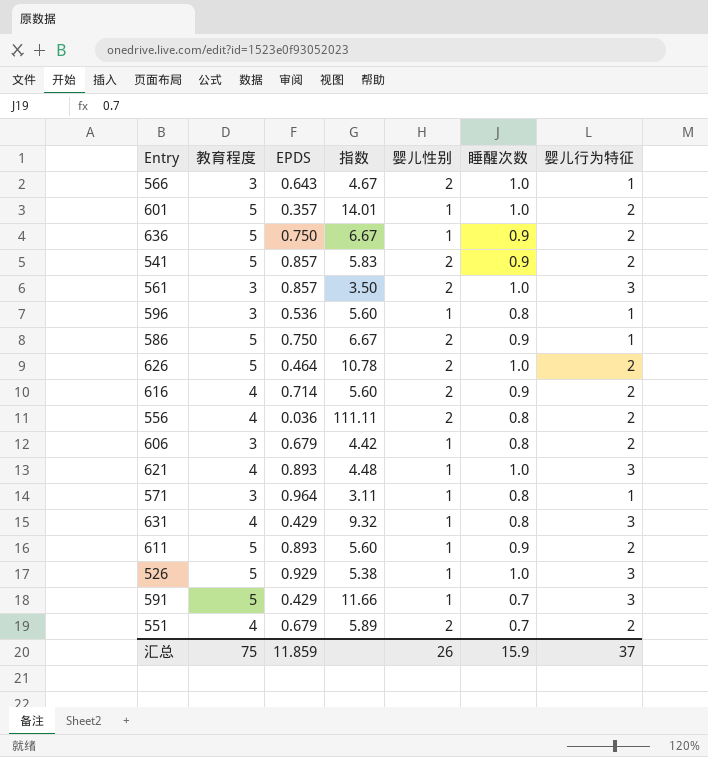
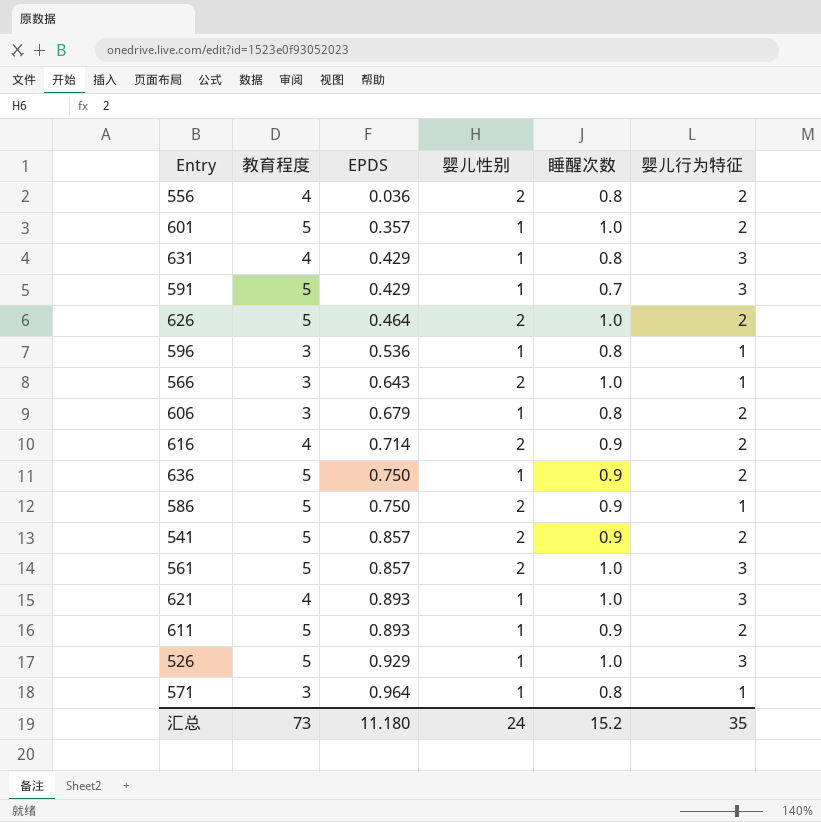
row order: none -> EPDS ascending
column 指数 | formula: [教育程度] / [EPDS] -> none
row 551: 4 | 0.679 | 5.89 | 2 | 0.7 | 2 -> none
561 | 教育程度: 3 -> 5
汇总 | 教育程度: 75 -> 73
汇总 | EPDS: 11.859 -> 11.180
汇总 | 婴儿性别: 26 -> 24
汇总 | 睡醒次数: 15.9 -> 15.2
汇总 | 婴儿行为特征: 37 -> 35

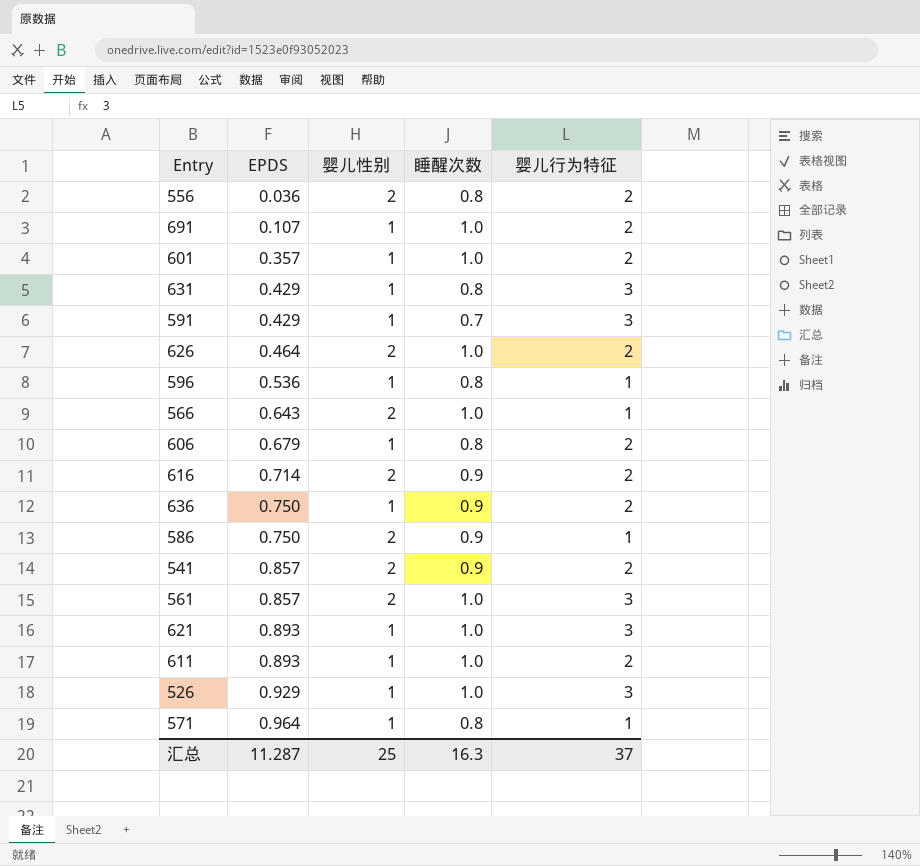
column 教育程度 | position: 2 -> none
row 691: none -> 0.107 | 1 | 1.0 | 2
611 | 睡醒次数: 0.9 -> 1.0
汇总 | EPDS: 11.180 -> 11.287
汇总 | 婴儿性别: 24 -> 25
汇总 | 睡醒次数: 15.2 -> 16.3
汇总 | 婴儿行为特征: 35 -> 37

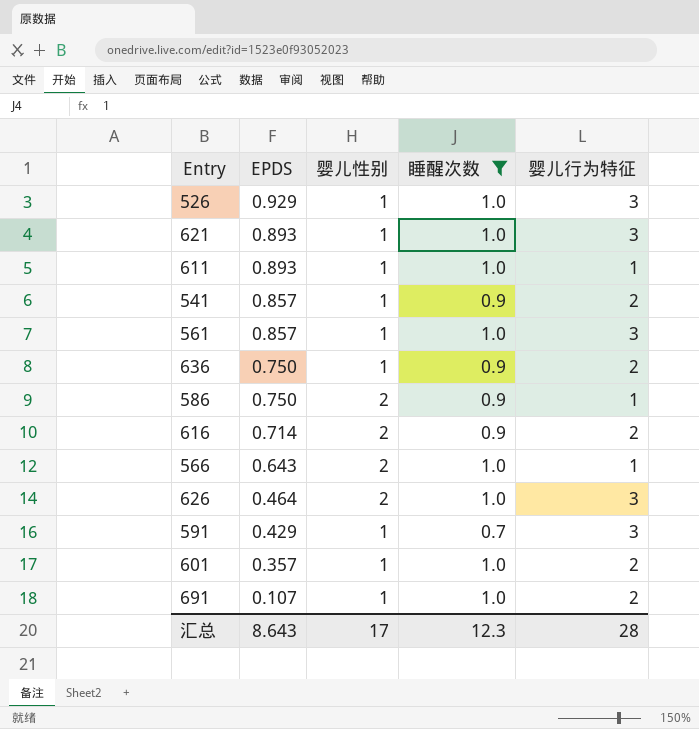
filter: none -> 睡醒次数 != 0.8
row order: EPDS ascending -> EPDS descending
611 | 婴儿行为特征: 2 -> 1
541 | 婴儿性别: 2 -> 1
561 | 婴儿性别: 2 -> 1
626 | 婴儿行为特征: 2 -> 3
汇总 | EPDS: 11.287 -> 8.643
汇总 | 婴儿性别: 25 -> 17
汇总 | 睡醒次数: 16.3 -> 12.3
汇总 | 婴儿行为特征: 37 -> 28

